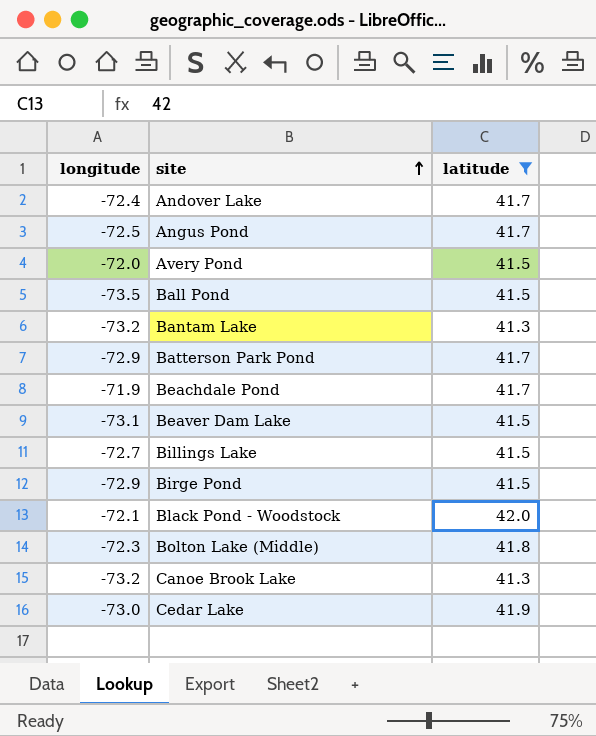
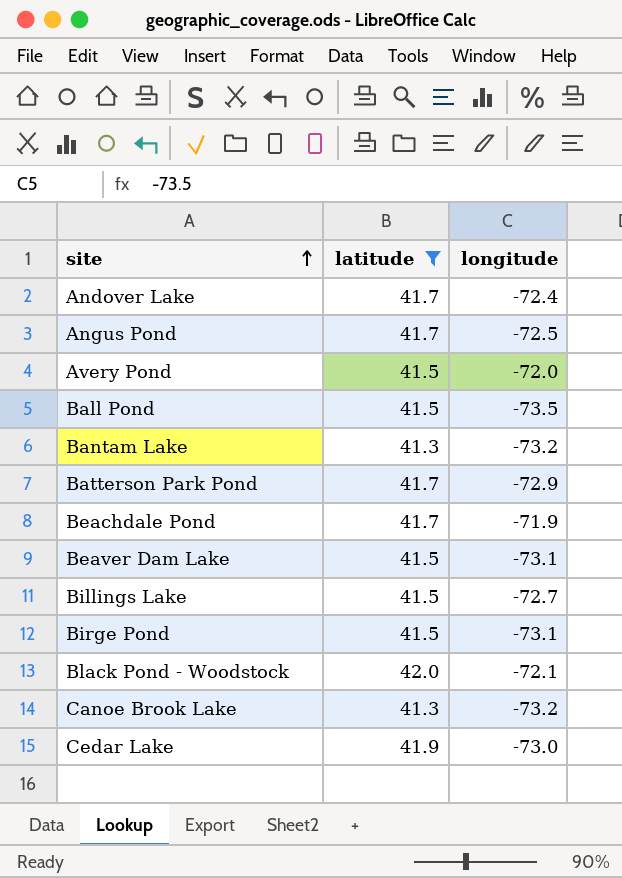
column longitude | position: 1 -> 3
row Bolton Lake (Middle): -72.3 | 41.8 -> none
Birge Pond | longitude: -72.9 -> -73.1

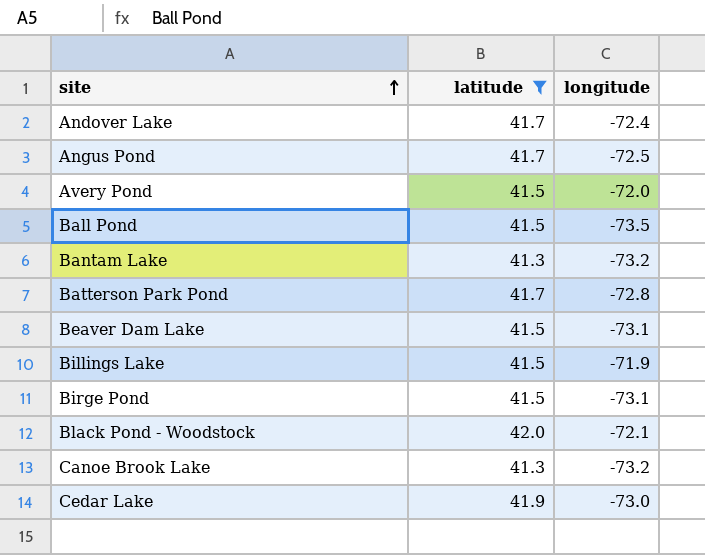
row Beachdale Pond: 41.7 | -71.9 -> none
Batterson Park Pond | longitude: -72.9 -> -72.8
Billings Lake | longitude: -72.7 -> -71.9

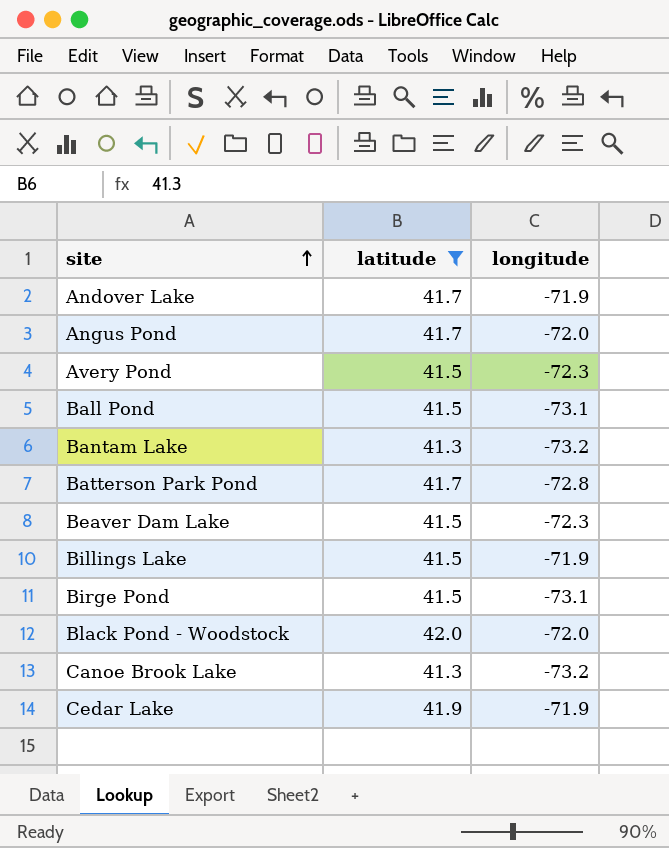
Andover Lake | longitude: -72.4 -> -71.9
Angus Pond | longitude: -72.5 -> -72.0
Avery Pond | longitude: -72.0 -> -72.3
Ball Pond | longitude: -73.5 -> -73.1
Beaver Dam Lake | longitude: -73.1 -> -72.3
Black Pond - Woodstock | longitude: -72.1 -> -72.0
Cedar Lake | longitude: -73.0 -> -71.9

